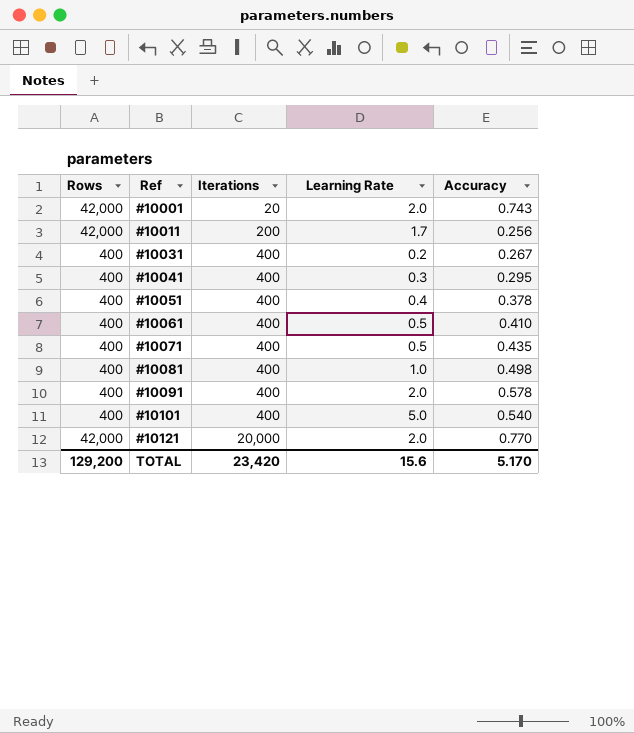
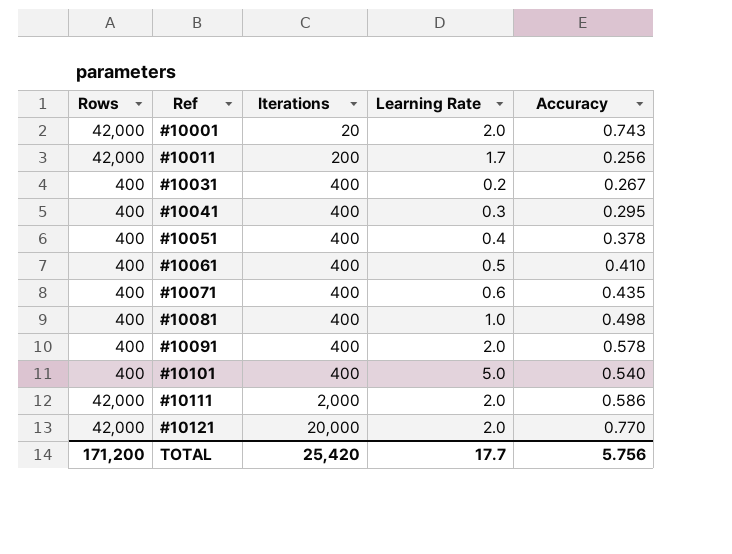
#10071 | Learning Rate: 0.5 -> 0.6
row #10111: none -> 42,000 | 2,000 | 2.0 | 0.586
TOTAL | Rows: 129,200 -> 171,200
TOTAL | Iterations: 23,420 -> 25,420
TOTAL | Learning Rate: 15.6 -> 17.7
TOTAL | Accuracy: 5.170 -> 5.756

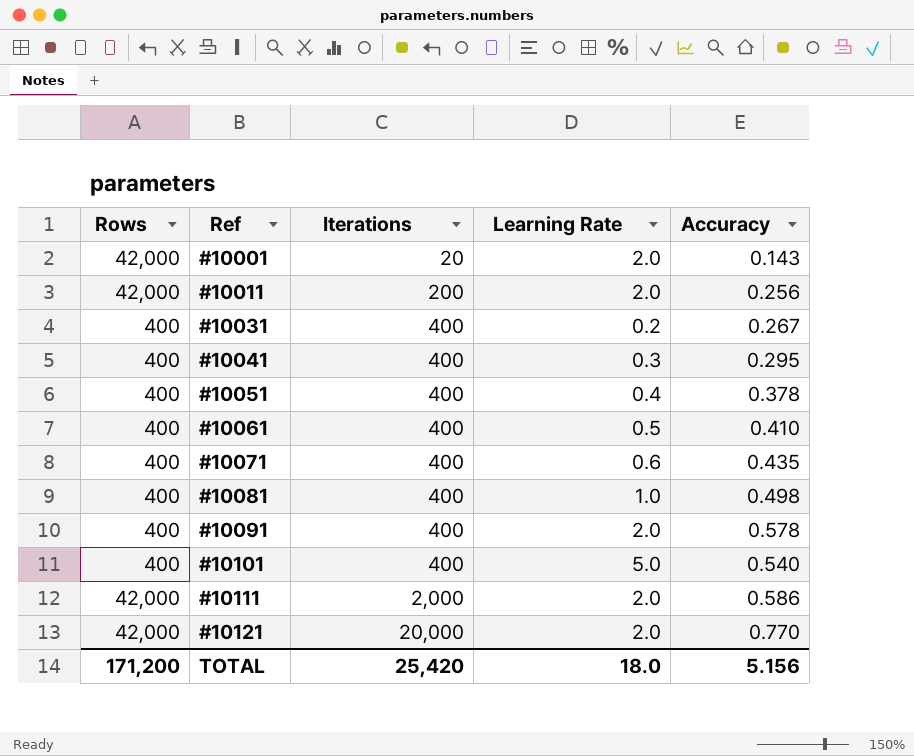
#10001 | Accuracy: 0.743 -> 0.143
#10011 | Learning Rate: 1.7 -> 2.0
TOTAL | Learning Rate: 17.7 -> 18.0
TOTAL | Accuracy: 5.756 -> 5.156

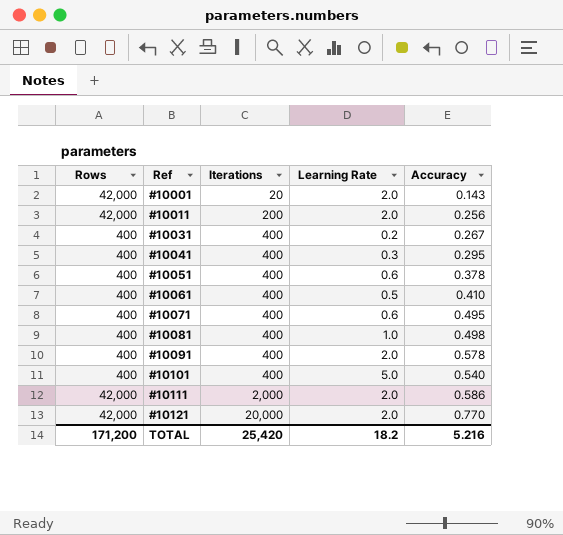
#10051 | Learning Rate: 0.4 -> 0.6
#10071 | Accuracy: 0.435 -> 0.495
TOTAL | Learning Rate: 18.0 -> 18.2
TOTAL | Accuracy: 5.156 -> 5.216

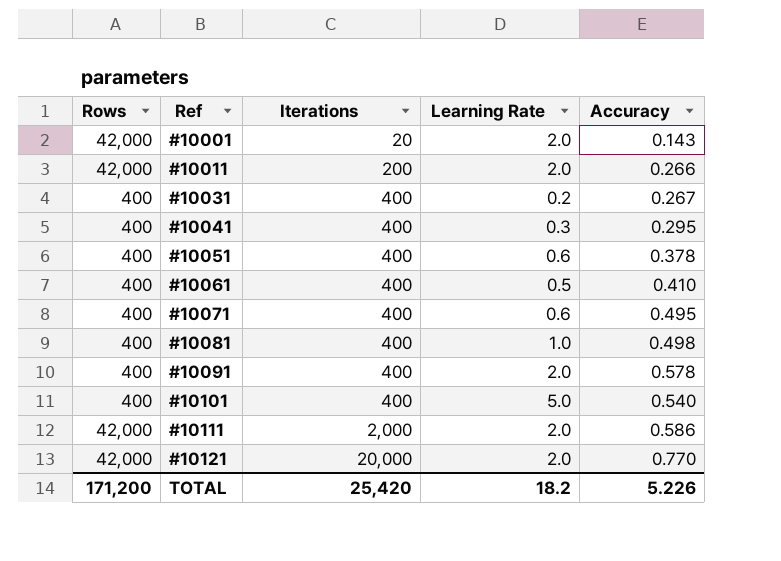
#10011 | Accuracy: 0.256 -> 0.266
TOTAL | Accuracy: 5.216 -> 5.226

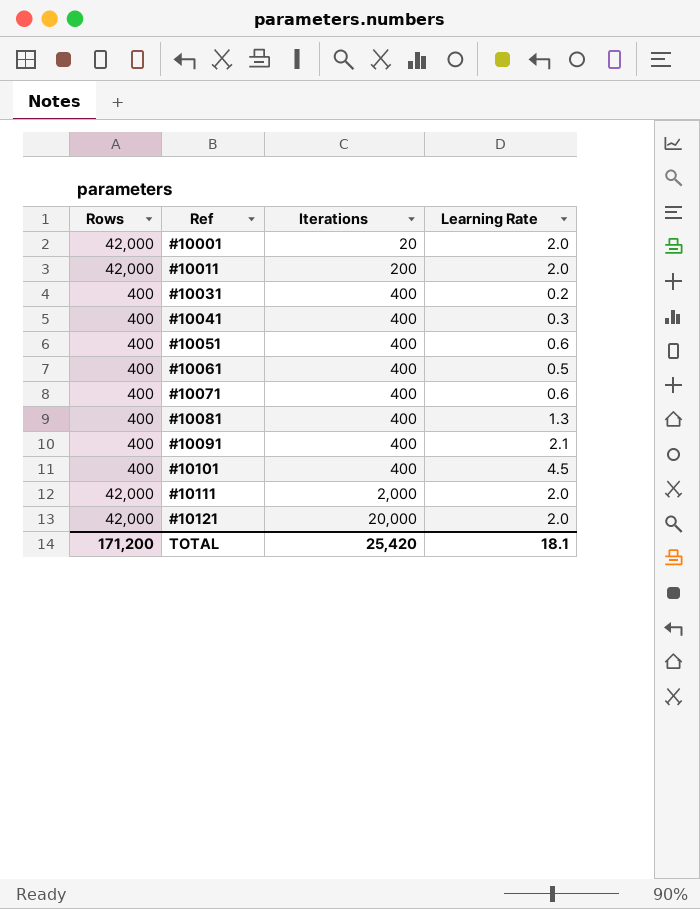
column Accuracy | position: 5 -> none
#10081 | Learning Rate: 1.0 -> 1.3
#10091 | Learning Rate: 2.0 -> 2.1
#10101 | Learning Rate: 5.0 -> 4.5
TOTAL | Learning Rate: 18.2 -> 18.1

